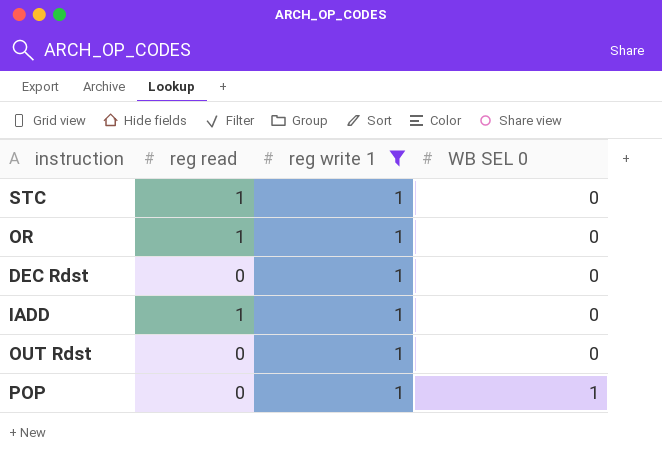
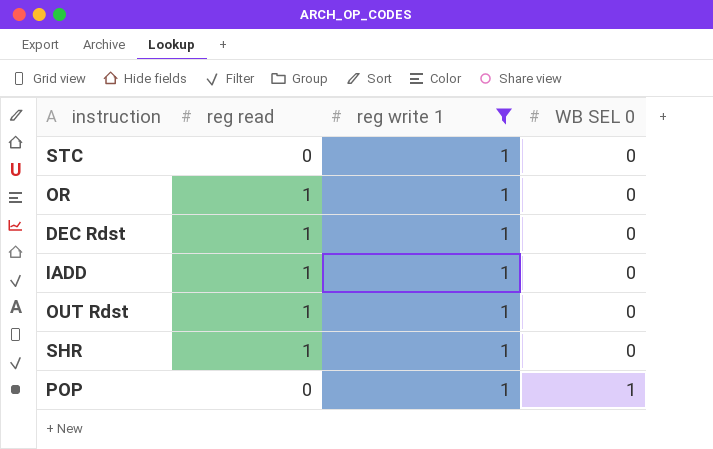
STC | reg read: 1 -> 0
DEC Rdst | reg read: 0 -> 1
OUT Rdst | reg read: 0 -> 1
row SHR: none -> 1 | 1 | 0

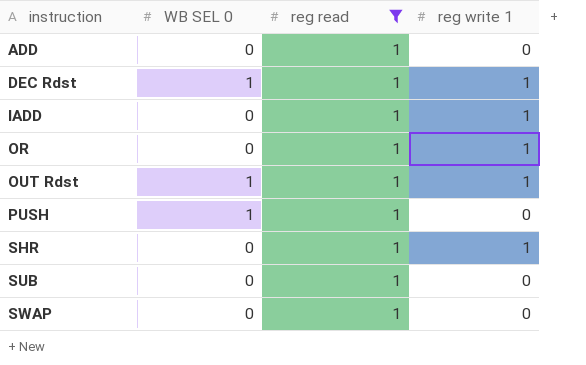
filter: reg write 1 = 1 -> reg read = 1
row order: WB SEL 0 ascending -> instruction ascending
column WB SEL 0 | position: 4 -> 2
DEC Rdst | WB SEL 0: 0 -> 1
OUT Rdst | WB SEL 0: 0 -> 1

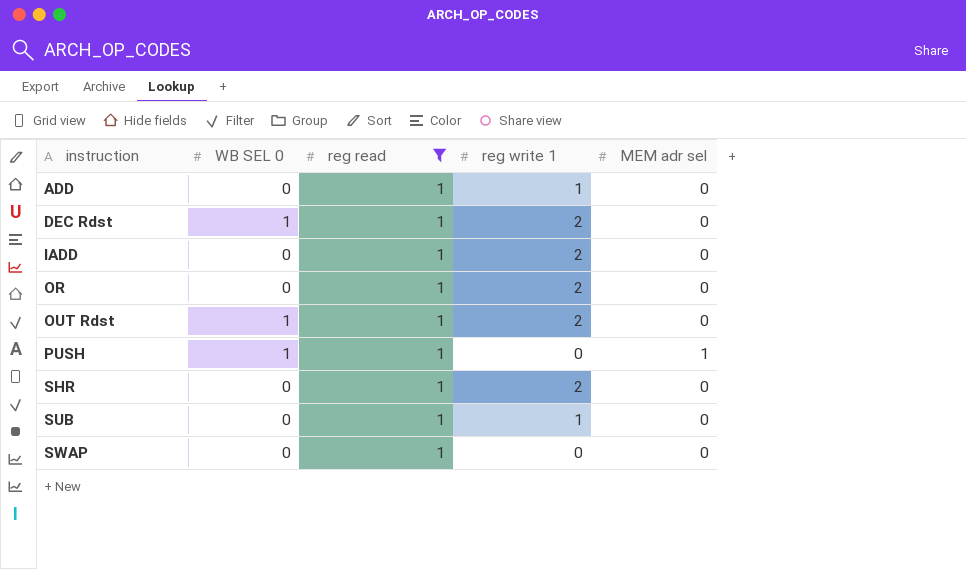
column MEM adr sel | position: none -> 5
ADD | reg write 1: 0 -> 1
DEC Rdst | reg write 1: 1 -> 2
IADD | reg write 1: 1 -> 2
OR | reg write 1: 1 -> 2
OUT Rdst | reg write 1: 1 -> 2
SHR | reg write 1: 1 -> 2
SUB | reg write 1: 0 -> 1

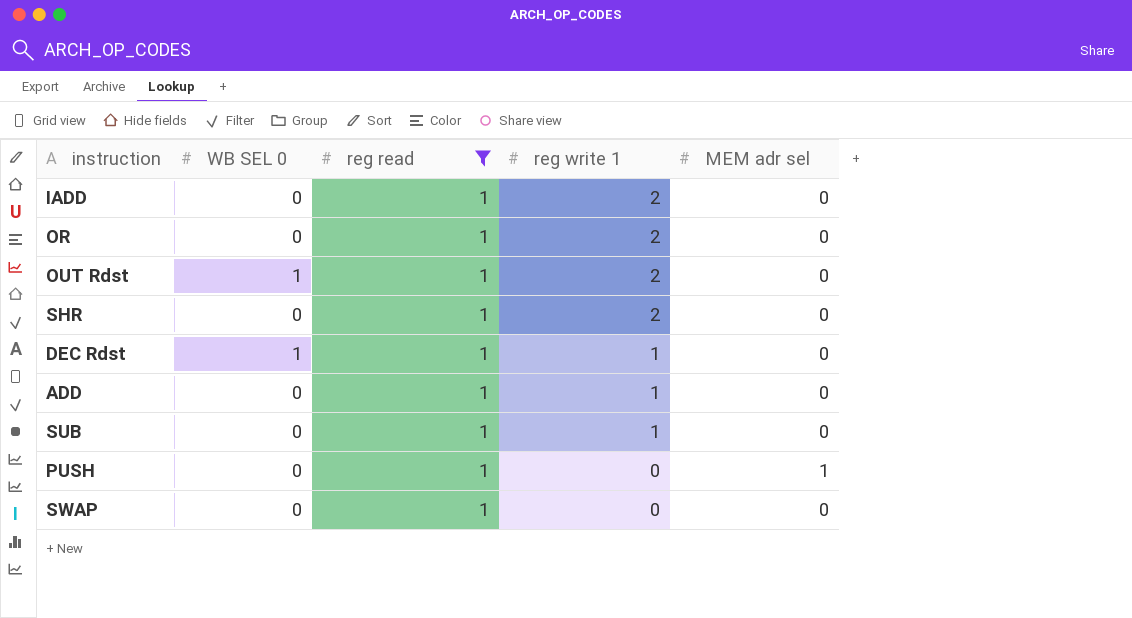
row order: instruction ascending -> reg write 1 descending
DEC Rdst | reg write 1: 2 -> 1
PUSH | WB SEL 0: 1 -> 0

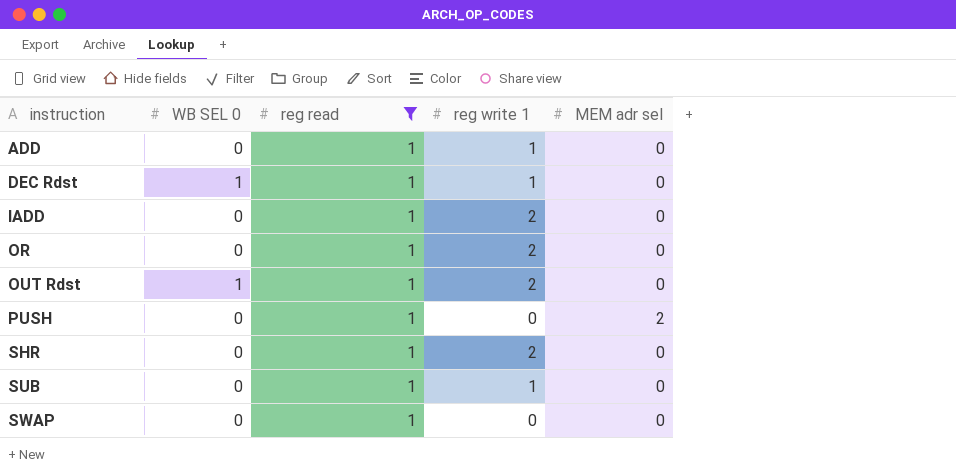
row order: reg write 1 descending -> instruction ascending
PUSH | MEM adr sel: 1 -> 2

